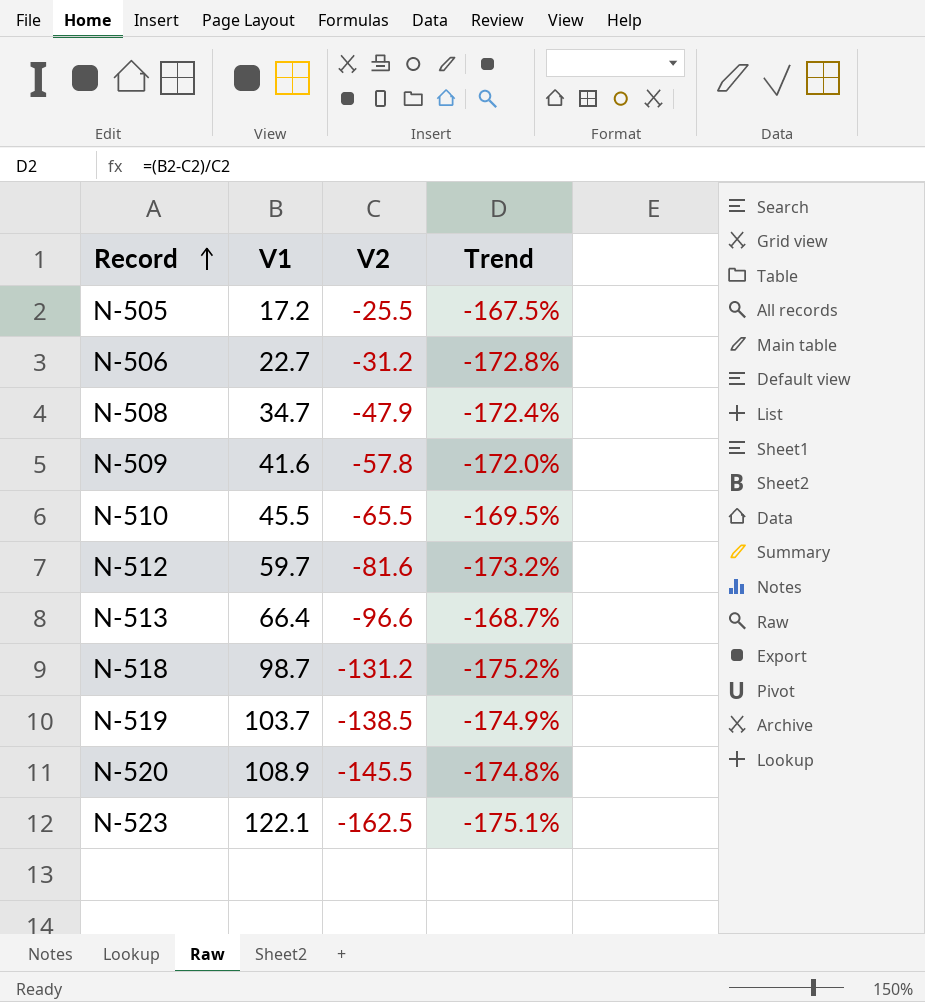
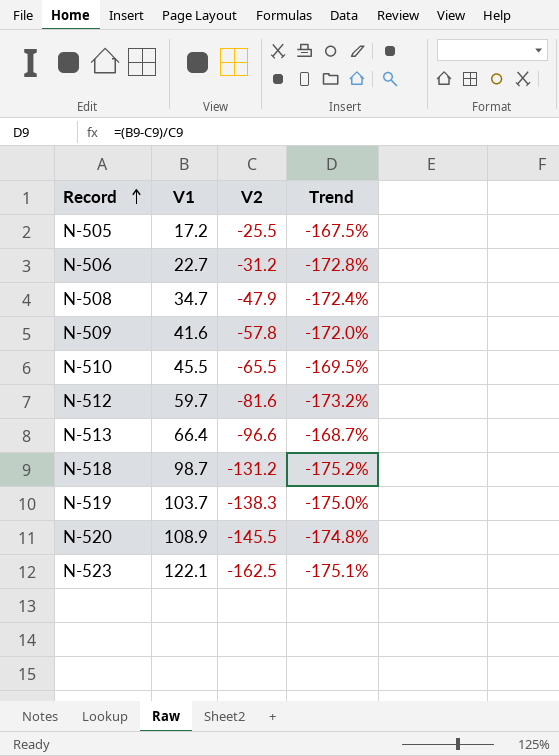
N-519 | V2: -138.5 -> -138.3
N-519 | Trend: -174.9% -> -175.0%

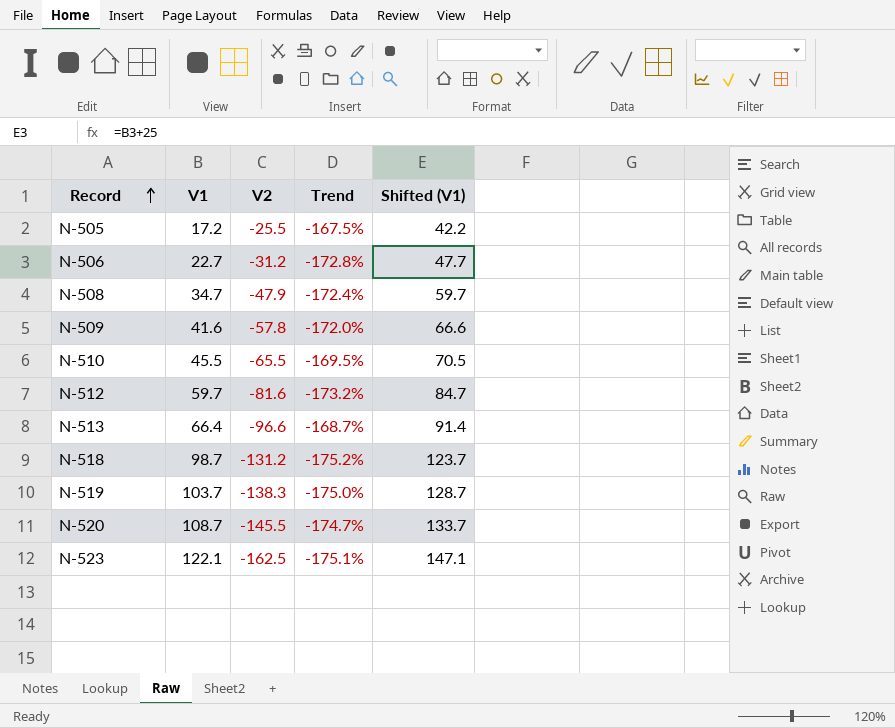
column Shifted (V1) | formula: none -> [V1] + 25
N-520 | V1: 108.9 -> 108.7
N-520 | Trend: -174.8% -> -174.7%

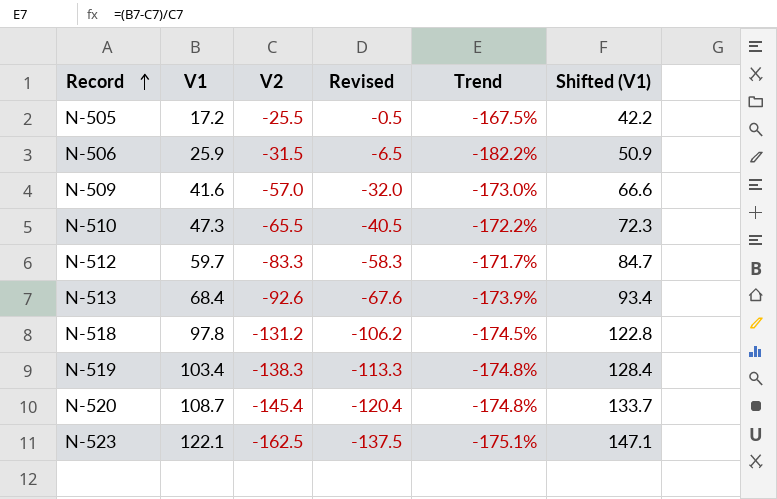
column Revised | formula: none -> [V2] + 25
row N-508: 34.7 | -47.9 | -172.4% | 59.7 -> none
N-506 | V1: 22.7 -> 25.9
N-506 | V2: -31.2 -> -31.5
N-506 | Trend: -172.8% -> -182.2%
N-506 | Shifted (V1): 47.7 -> 50.9
N-509 | V2: -57.8 -> -57.0
N-509 | Trend: -172.0% -> -173.0%
N-510 | V1: 45.5 -> 47.3
N-510 | Trend: -169.5% -> -172.2%
N-510 | Shifted (V1): 70.5 -> 72.3
N-512 | V2: -81.6 -> -83.3
N-512 | Trend: -173.2% -> -171.7%
N-513 | V1: 66.4 -> 68.4
N-513 | V2: -96.6 -> -92.6
N-513 | Trend: -168.7% -> -173.9%
N-513 | Shifted (V1): 91.4 -> 93.4
N-518 | V1: 98.7 -> 97.8
N-518 | Trend: -175.2% -> -174.5%
N-518 | Shifted (V1): 123.7 -> 122.8
N-519 | V1: 103.7 -> 103.4
N-519 | Trend: -175.0% -> -174.8%
N-519 | Shifted (V1): 128.7 -> 128.4
N-520 | V2: -145.5 -> -145.4
N-520 | Trend: -174.7% -> -174.8%

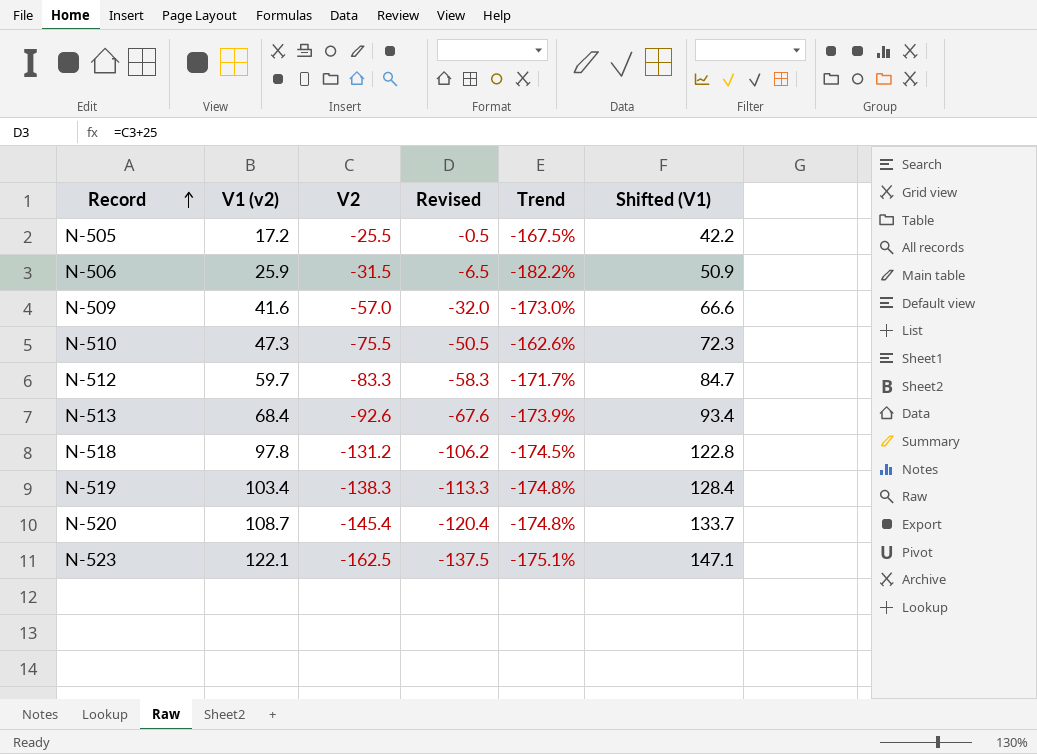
column name: V1 -> V1 (v2)
N-510 | V2: -65.5 -> -75.5
N-510 | Revised: -40.5 -> -50.5
N-510 | Trend: -172.2% -> -162.6%

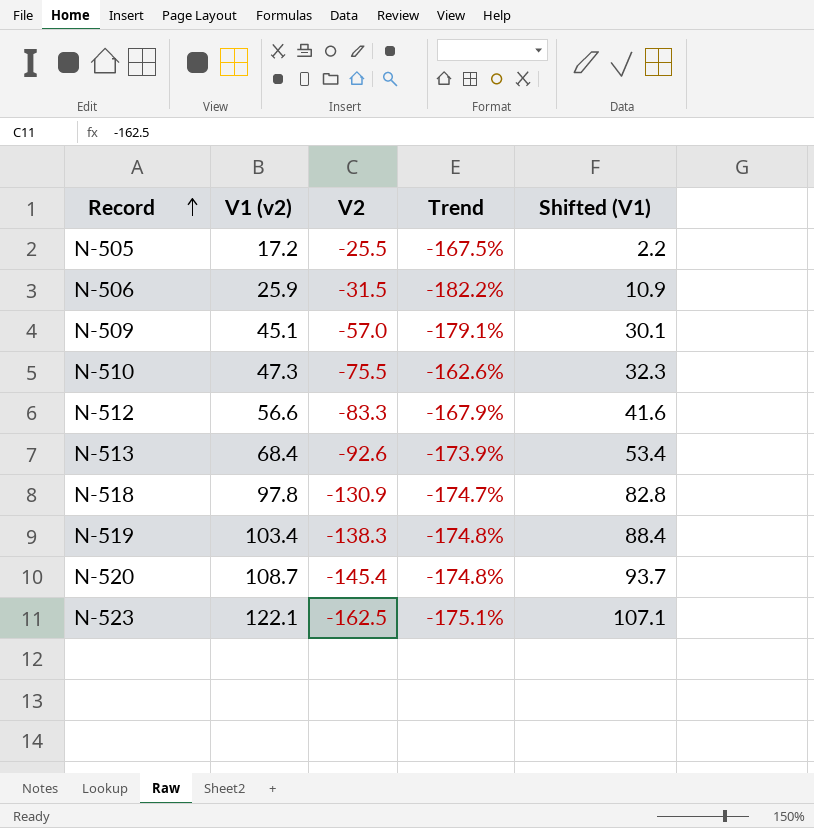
column Revised | formula: [V2] + 25 -> none
column Shifted (V1) | formula: [V1 (v2)] + 25 -> [V1 (v2)] - 15
N-509 | V1 (v2): 41.6 -> 45.1
N-509 | Trend: -173.0% -> -179.1%
N-512 | V1 (v2): 59.7 -> 56.6
N-512 | Trend: -171.7% -> -167.9%
N-518 | V2: -131.2 -> -130.9
N-518 | Trend: -174.5% -> -174.7%

